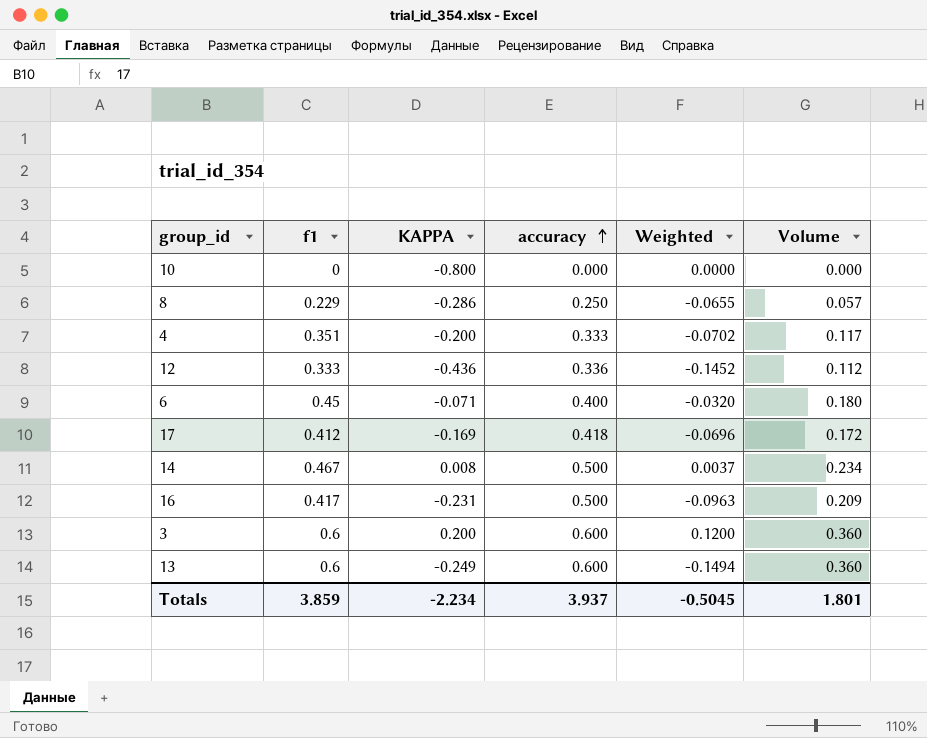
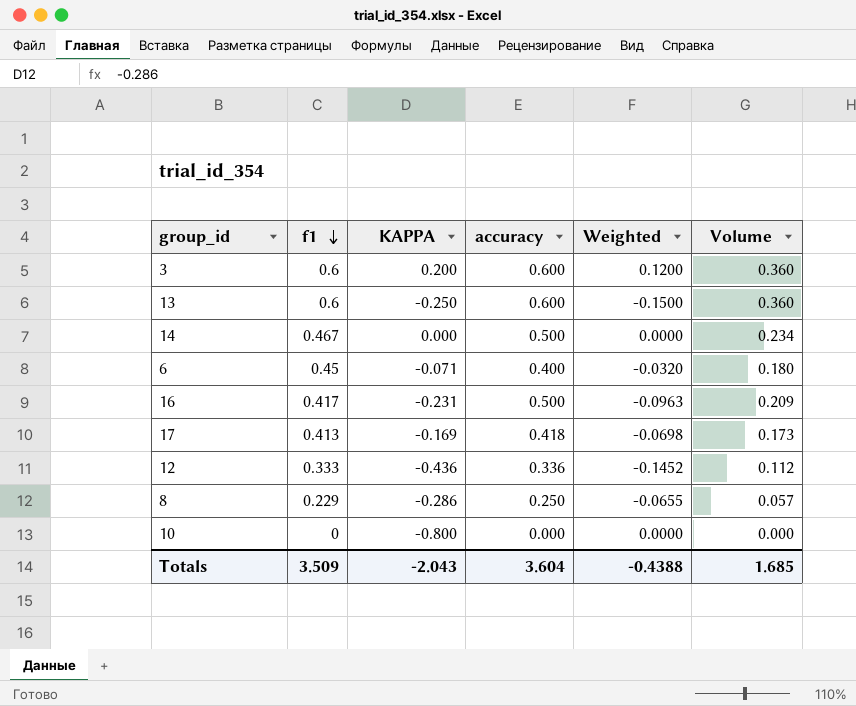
row order: accuracy ascending -> f1 descending
row 4: 0.351 | -0.200 | 0.333 | -0.0702 | 0.117 -> none
13 | KAPPA: -0.249 -> -0.250
13 | Weighted: -0.1494 -> -0.1500
14 | KAPPA: 0.008 -> 0.000
14 | Weighted: 0.0037 -> 0.0000
17 | f1: 0.412 -> 0.413
17 | Weighted: -0.0696 -> -0.0698
17 | Volume: 0.172 -> 0.173
Totals | f1: 3.859 -> 3.509
Totals | KAPPA: -2.234 -> -2.043
Totals | accuracy: 3.937 -> 3.604
Totals | Weighted: -0.5045 -> -0.4388
Totals | Volume: 1.801 -> 1.685

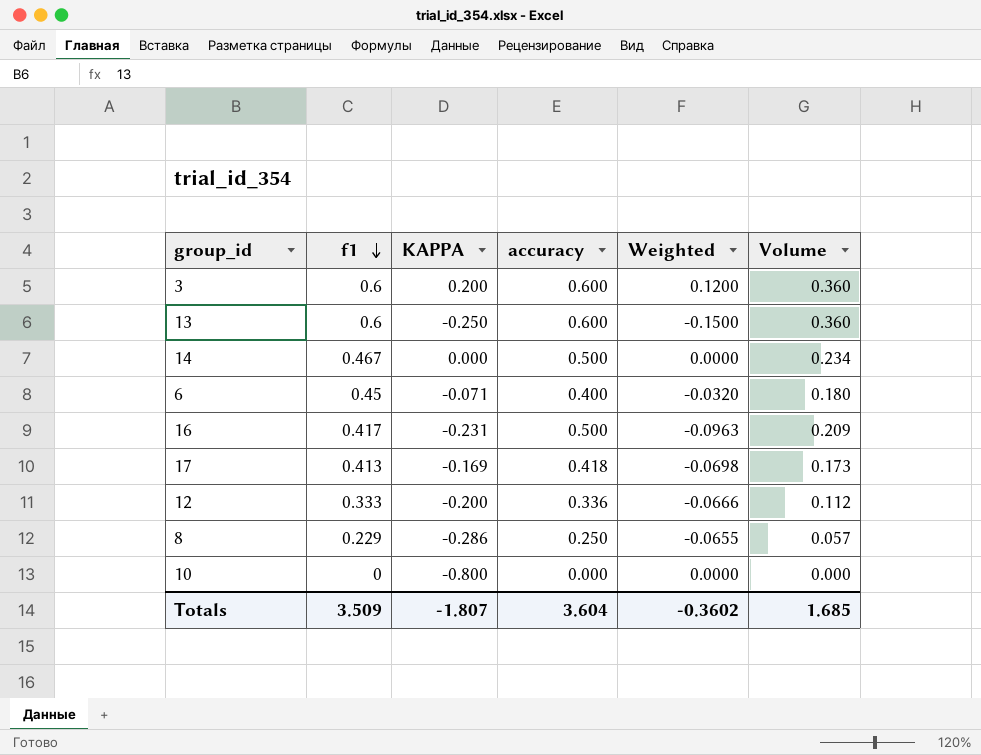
12 | KAPPA: -0.436 -> -0.200
12 | Weighted: -0.1452 -> -0.0666
Totals | KAPPA: -2.043 -> -1.807
Totals | Weighted: -0.4388 -> -0.3602

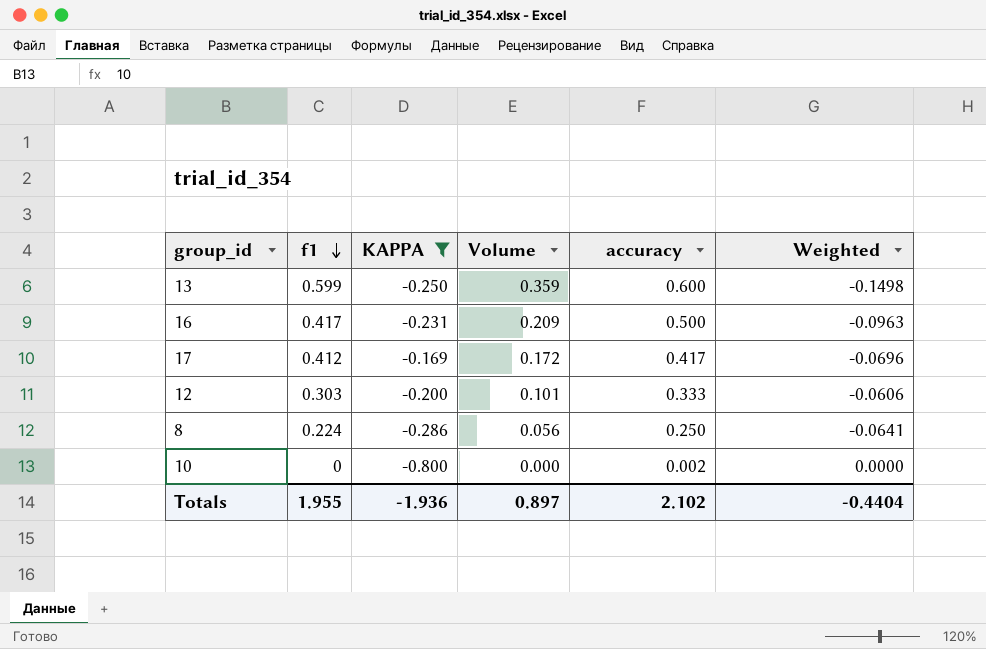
filter: none -> KAPPA <= -0.169
column Volume | position: 6 -> 4
13 | f1: 0.6 -> 0.599
13 | Volume: 0.360 -> 0.359
13 | Weighted: -0.1500 -> -0.1498
17 | f1: 0.413 -> 0.412
17 | Volume: 0.173 -> 0.172
17 | accuracy: 0.418 -> 0.417
17 | Weighted: -0.0698 -> -0.0696
12 | f1: 0.333 -> 0.303
12 | Volume: 0.112 -> 0.101
12 | accuracy: 0.336 -> 0.333
12 | Weighted: -0.0666 -> -0.0606
8 | f1: 0.229 -> 0.224
8 | Volume: 0.057 -> 0.056
8 | Weighted: -0.0655 -> -0.0641
10 | accuracy: 0.000 -> 0.002
Totals | f1: 3.509 -> 1.955
Totals | KAPPA: -1.807 -> -1.936
Totals | Volume: 1.685 -> 0.897
Totals | accuracy: 3.604 -> 2.102
Totals | Weighted: -0.3602 -> -0.4404

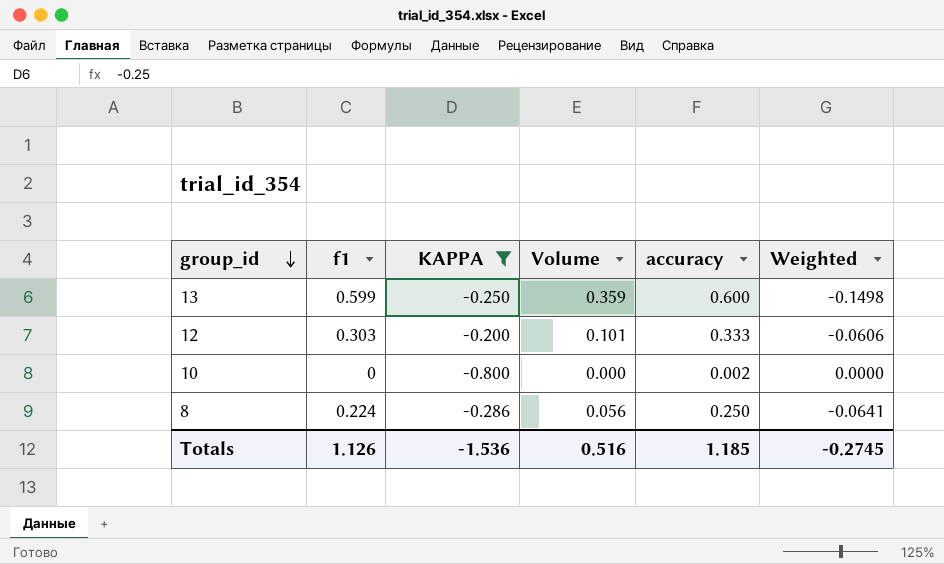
row order: f1 descending -> group_id descending
row 16: 0.417 | -0.231 | 0.209 | 0.500 | -0.0963 -> none
row 17: 0.412 | -0.169 | 0.172 | 0.417 | -0.0696 -> none
Totals | f1: 1.955 -> 1.126
Totals | KAPPA: -1.936 -> -1.536
Totals | Volume: 0.897 -> 0.516
Totals | accuracy: 2.102 -> 1.185
Totals | Weighted: -0.4404 -> -0.2745

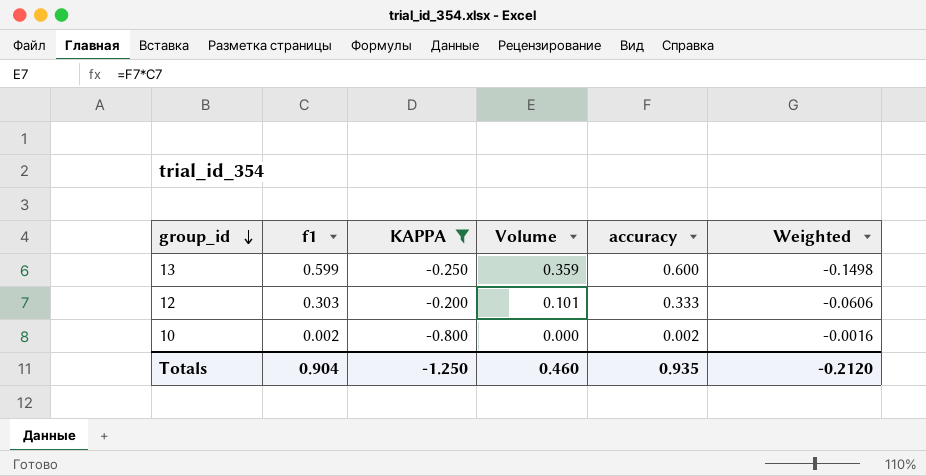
row 8: 0.224 | -0.286 | 0.056 | 0.250 | -0.0641 -> none
10 | f1: 0 -> 0.002
10 | Weighted: 0.0000 -> -0.0016
Totals | f1: 1.126 -> 0.904
Totals | KAPPA: -1.536 -> -1.250
Totals | Volume: 0.516 -> 0.460
Totals | accuracy: 1.185 -> 0.935
Totals | Weighted: -0.2745 -> -0.2120

